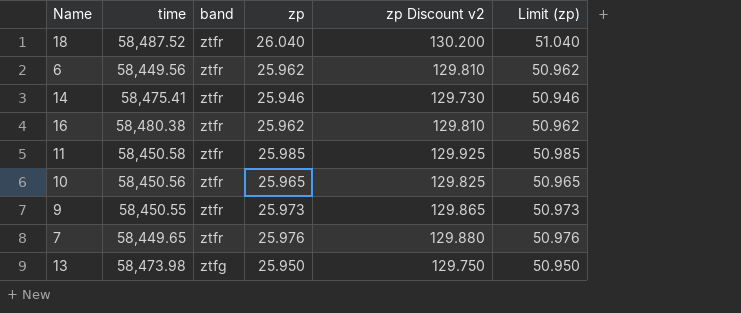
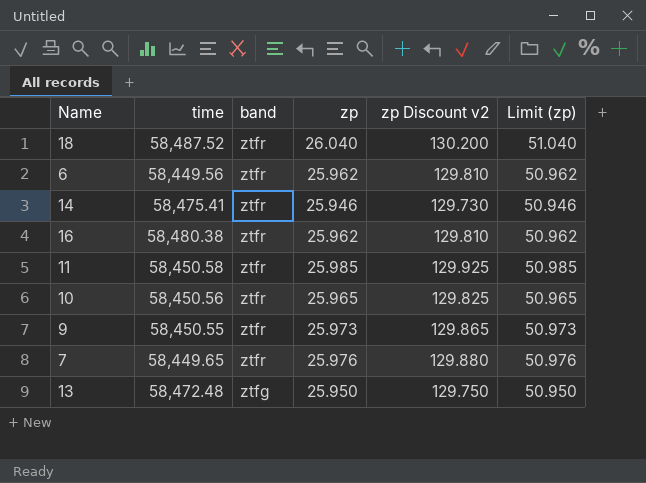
13 | time: 58,473.98 -> 58,472.48

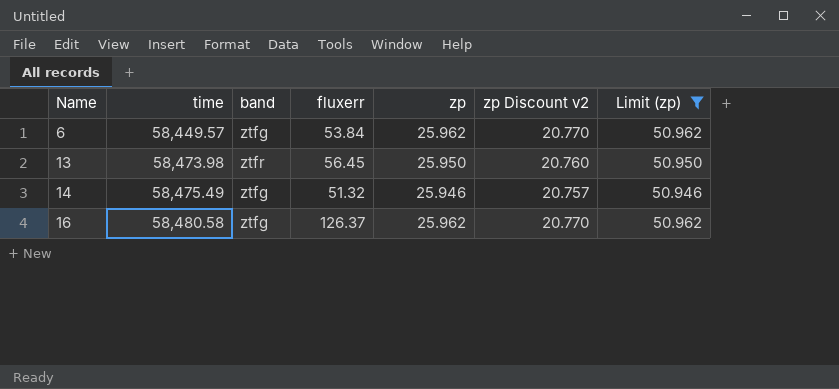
filter: none -> Limit (zp) <= 50.962
row order: band descending -> Name ascending
column fluxerr | position: none -> 4
column zp Discount v2 | formula: [zp] * 5 -> [zp] * 0.8
6 | time: 58,449.56 -> 58,449.57
6 | band: ztfr -> ztfg
13 | time: 58,472.48 -> 58,473.98
13 | band: ztfg -> ztfr
14 | time: 58,475.41 -> 58,475.49
14 | band: ztfr -> ztfg
16 | time: 58,480.38 -> 58,480.58
16 | band: ztfr -> ztfg

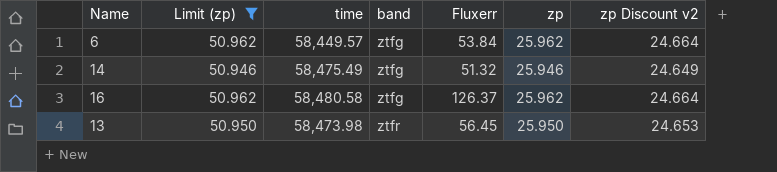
row order: Name ascending -> band ascending
column Limit (zp) | position: 7 -> 2
column name: fluxerr -> Fluxerr
column zp Discount v2 | formula: [zp] * 0.8 -> [zp] * 0.95

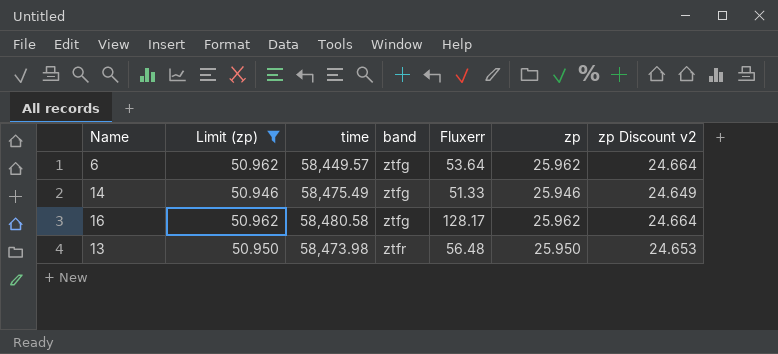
6 | Fluxerr: 53.84 -> 53.64
14 | Fluxerr: 51.32 -> 51.33
16 | Fluxerr: 126.37 -> 128.17
13 | Fluxerr: 56.45 -> 56.48

